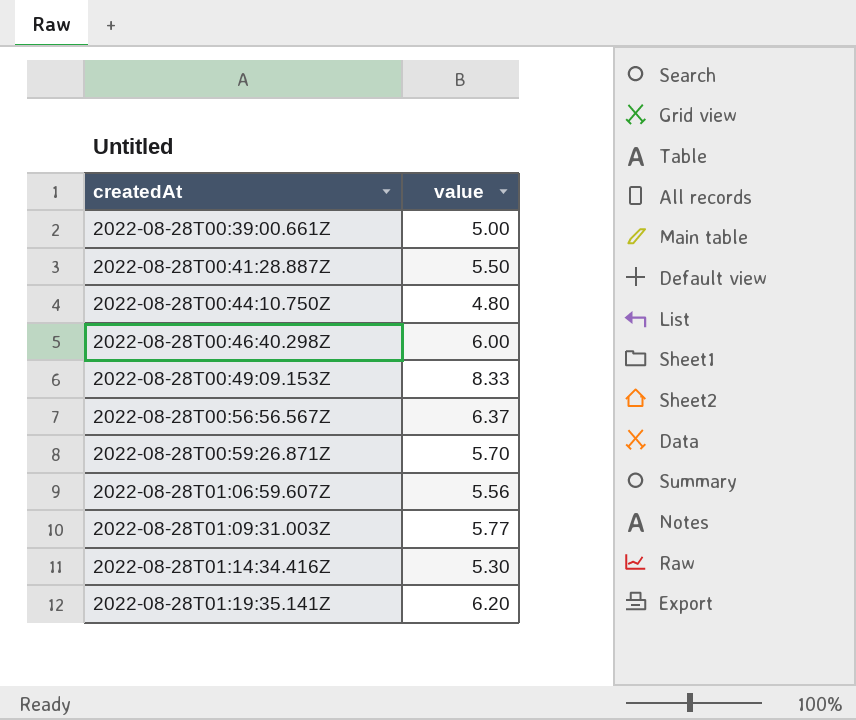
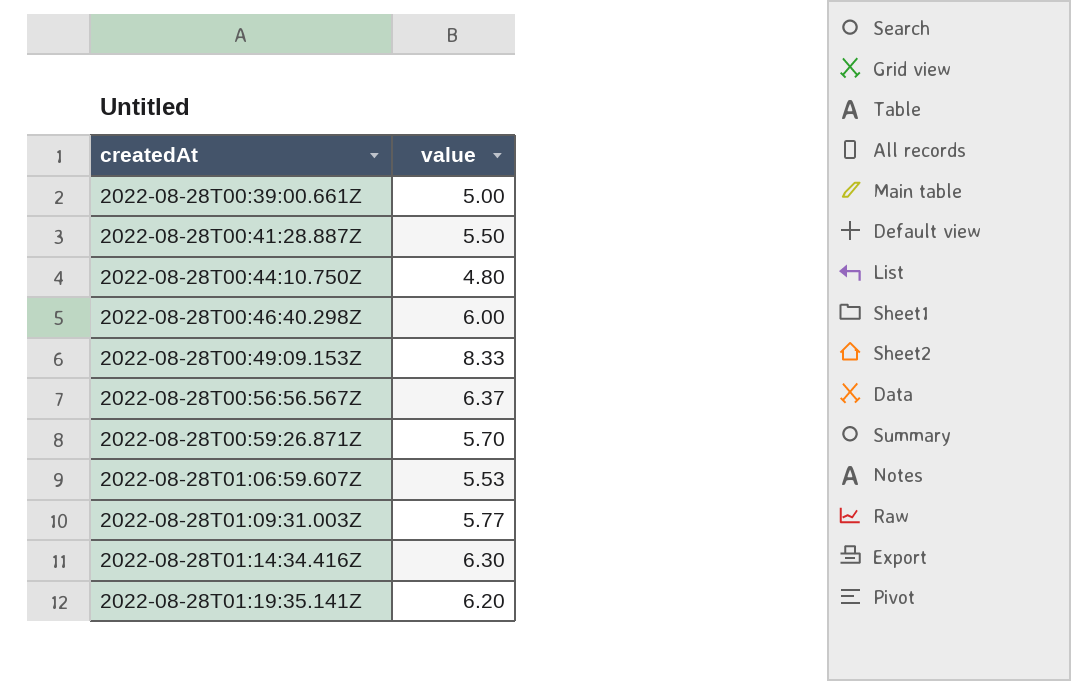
2022-08-28T01:06:59.607Z | value: 5.56 -> 5.53
2022-08-28T01:14:34.416Z | value: 5.30 -> 6.30

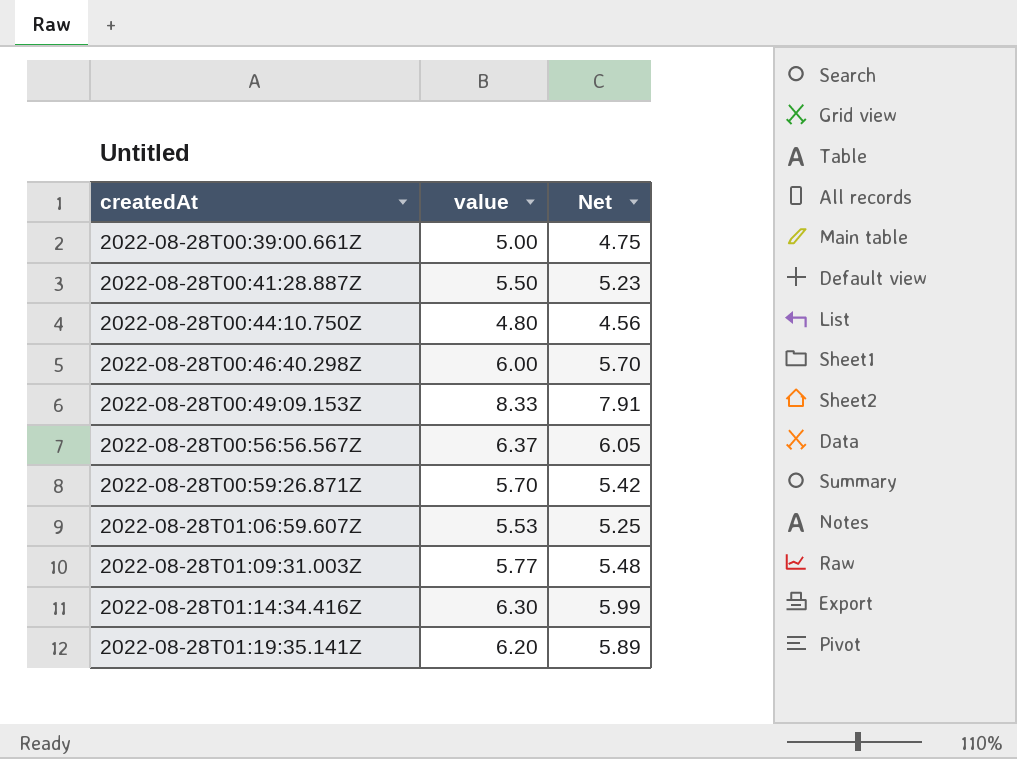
column Net | formula: none -> [value] * 0.95

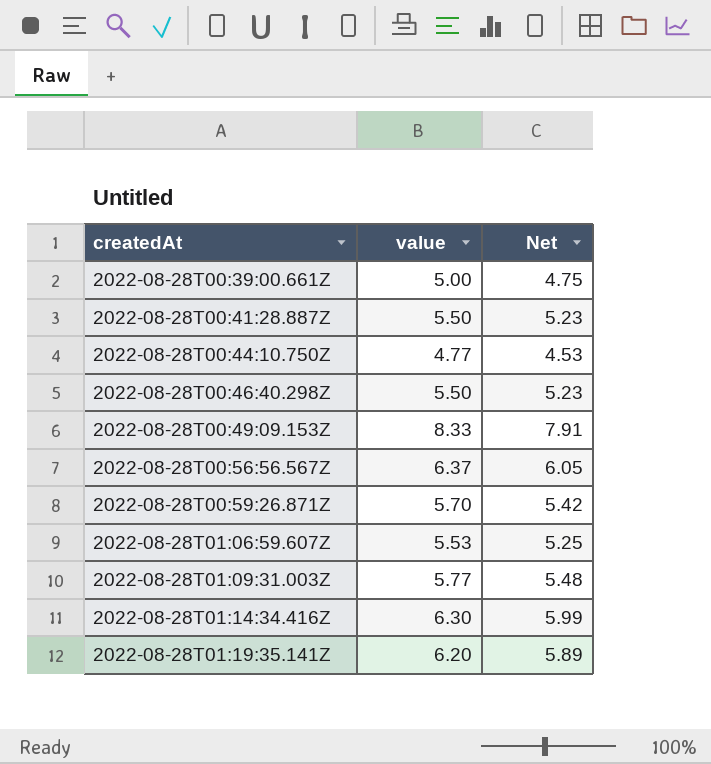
2022-08-28T00:44:10.750Z | value: 4.80 -> 4.77
2022-08-28T00:44:10.750Z | Net: 4.56 -> 4.53
2022-08-28T00:46:40.298Z | value: 6.00 -> 5.50
2022-08-28T00:46:40.298Z | Net: 5.70 -> 5.23

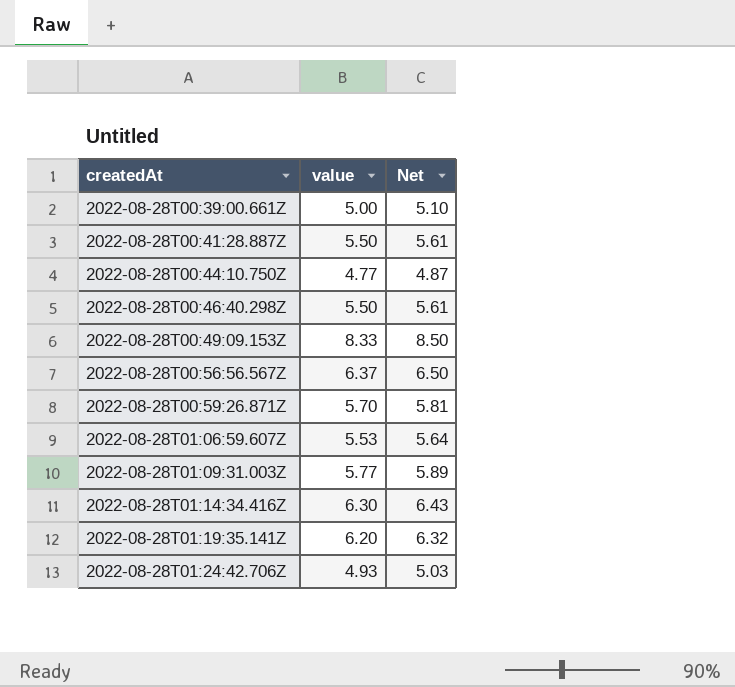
column Net | formula: [value] * 0.95 -> [value] * 1.02
row 2022-08-28T01:24:42.706Z: none -> 4.93 | 5.03

